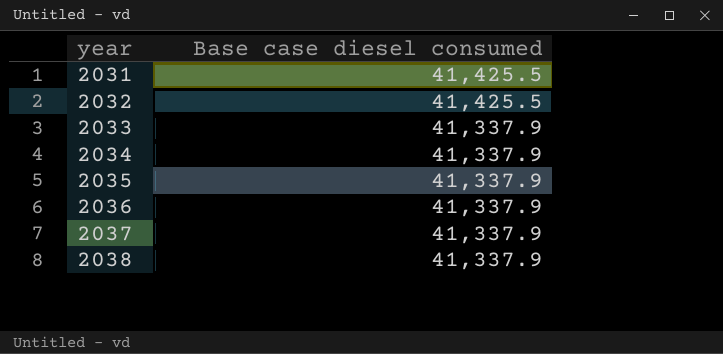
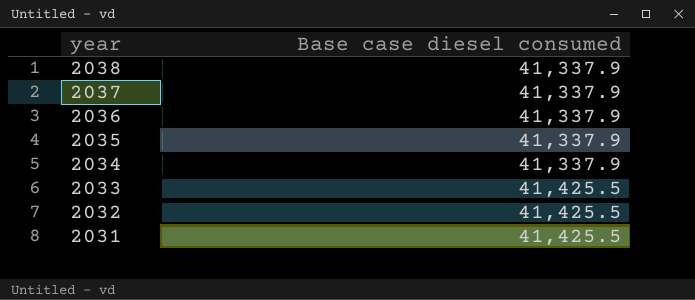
row order: year ascending -> year descending
2033 | Base case diesel consumed: 41,337.9 -> 41,425.5

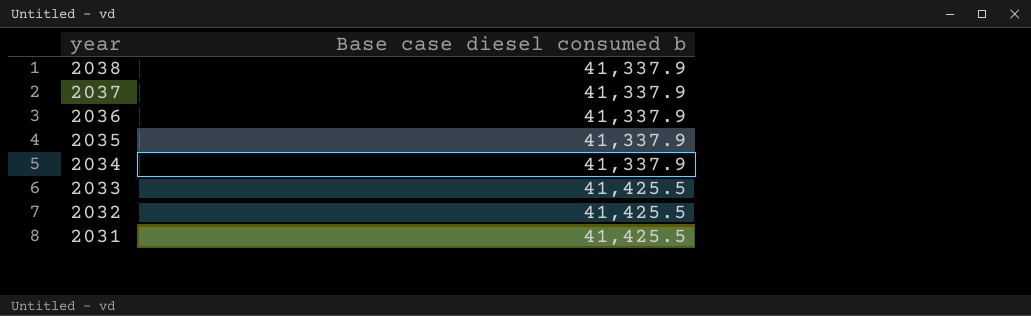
column name: Base case diesel consumed -> Base case diesel consumed b

